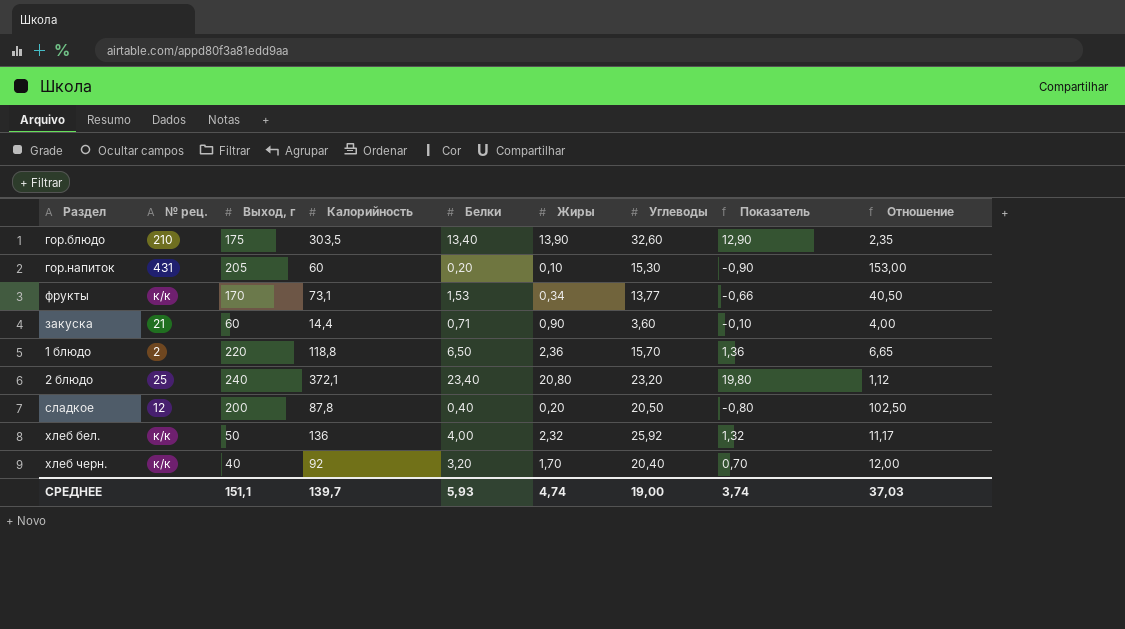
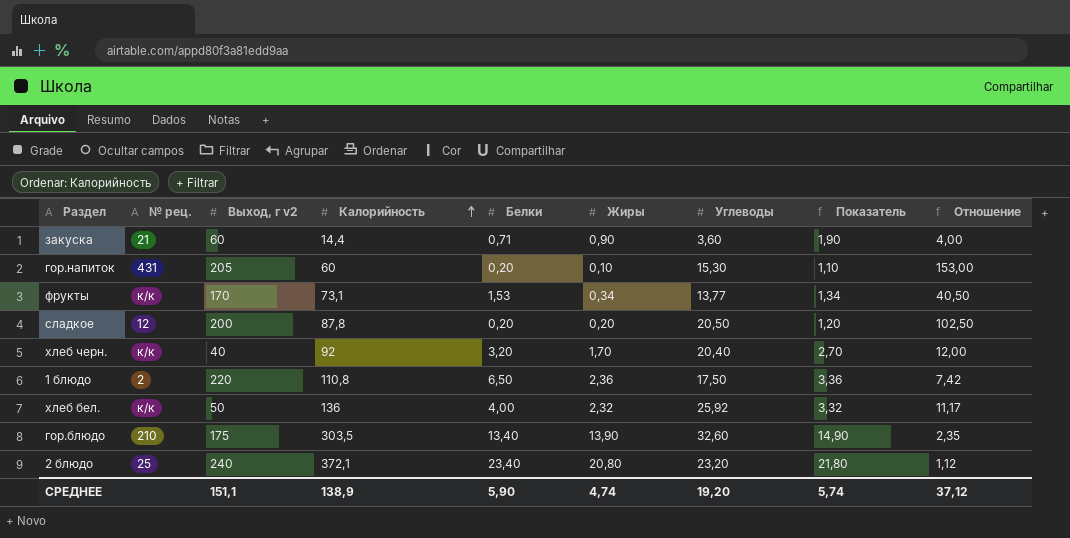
row order: none -> Калорийность ascending
column name: Выход, г -> Выход, г v2
column Показатель | formula: [Жиры] - 1 -> [Жиры] + 1
сладкое | Белки: 0,40 -> 0,20
1 блюдо | Калорийность: 118,8 -> 110,8
1 блюдо | Углеводы: 15,70 -> 17,50
1 блюдо | Отношение: 6,65 -> 7,42
СРЕДНЕЕ | Калорийность: 139,7 -> 138,9
СРЕДНЕЕ | Белки: 5,93 -> 5,90
СРЕДНЕЕ | Углеводы: 19,00 -> 19,20
СРЕДНЕЕ | Показатель: 3,74 -> 5,74
СРЕДНЕЕ | Отношение: 37,03 -> 37,12

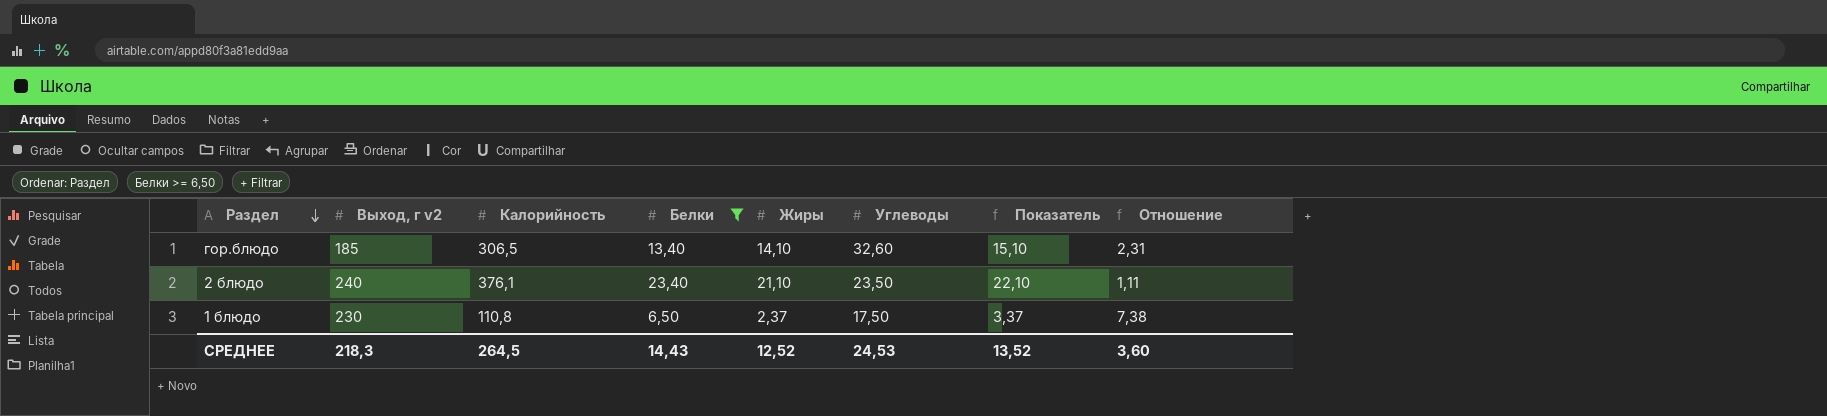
filter: none -> Белки >= 6,50
row order: Калорийность ascending -> Раздел descending
column № рец. | position: 2 -> none
гор.блюдо | Выход, г v2: 175 -> 185
гор.блюдо | Калорийность: 303,5 -> 306,5
гор.блюдо | Жиры: 13,90 -> 14,10
гор.блюдо | Показатель: 14,90 -> 15,10
гор.блюдо | Отношение: 2,35 -> 2,31
2 блюдо | Калорийность: 372,1 -> 376,1
2 блюдо | Жиры: 20,80 -> 21,10
2 блюдо | Углеводы: 23,20 -> 23,50
2 блюдо | Показатель: 21,80 -> 22,10
2 блюдо | Отношение: 1,12 -> 1,11
1 блюдо | Выход, г v2: 220 -> 230
1 блюдо | Жиры: 2,36 -> 2,37
1 блюдо | Показатель: 3,36 -> 3,37
1 блюдо | Отношение: 7,42 -> 7,38
СРЕДНЕЕ | Выход, г v2: 151,1 -> 218,3
СРЕДНЕЕ | Калорийность: 138,9 -> 264,5
СРЕДНЕЕ | Белки: 5,90 -> 14,43
СРЕДНЕЕ | Жиры: 4,74 -> 12,52
СРЕДНЕЕ | Углеводы: 19,20 -> 24,53
СРЕДНЕЕ | Показатель: 5,74 -> 13,52
СРЕДНЕЕ | Отношение: 37,12 -> 3,60

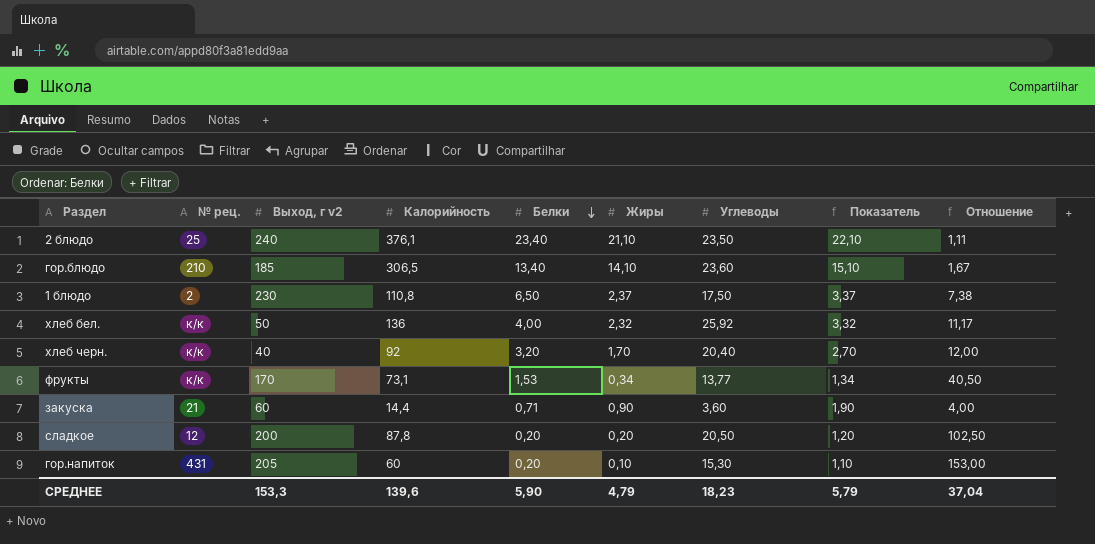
filter: Белки >= 6,50 -> none
row order: Раздел descending -> Белки descending
column № рец. | position: none -> 2
гор.блюдо | Углеводы: 32,60 -> 23,60
гор.блюдо | Отношение: 2,31 -> 1,67
СРЕДНЕЕ | Выход, г v2: 218,3 -> 153,3
СРЕДНЕЕ | Калорийность: 264,5 -> 139,6
СРЕДНЕЕ | Белки: 14,43 -> 5,90
СРЕДНЕЕ | Жиры: 12,52 -> 4,79
СРЕДНЕЕ | Углеводы: 24,53 -> 18,23
СРЕДНЕЕ | Показатель: 13,52 -> 5,79
СРЕДНЕЕ | Отношение: 3,60 -> 37,04

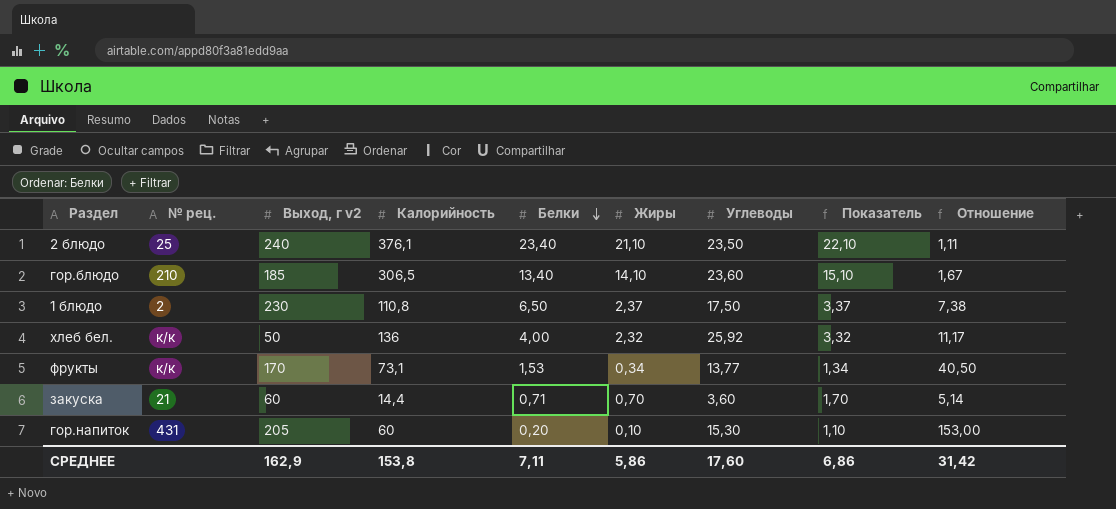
row хлеб черн.: к/к | 40 | 92 | 3,20 | 1,70 | 20,40 | 2,70 | 12,00 -> none
row сладкое: 12 | 200 | 87,8 | 0,20 | 0,20 | 20,50 | 1,20 | 102,50 -> none
закуска | Жиры: 0,90 -> 0,70
закуска | Показатель: 1,90 -> 1,70
закуска | Отношение: 4,00 -> 5,14
СРЕДНЕЕ | Выход, г v2: 153,3 -> 162,9
СРЕДНЕЕ | Калорийность: 139,6 -> 153,8
СРЕДНЕЕ | Белки: 5,90 -> 7,11
СРЕДНЕЕ | Жиры: 4,79 -> 5,86
СРЕДНЕЕ | Углеводы: 18,23 -> 17,60
СРЕДНЕЕ | Показатель: 5,79 -> 6,86
СРЕДНЕЕ | Отношение: 37,04 -> 31,42

